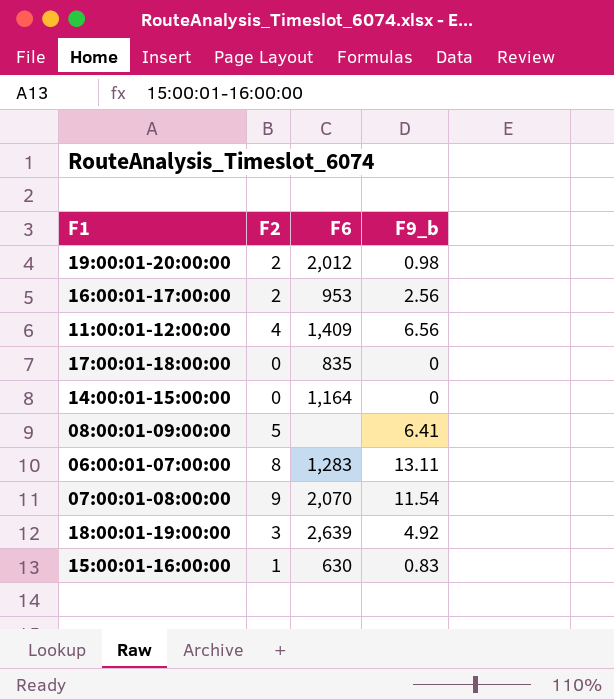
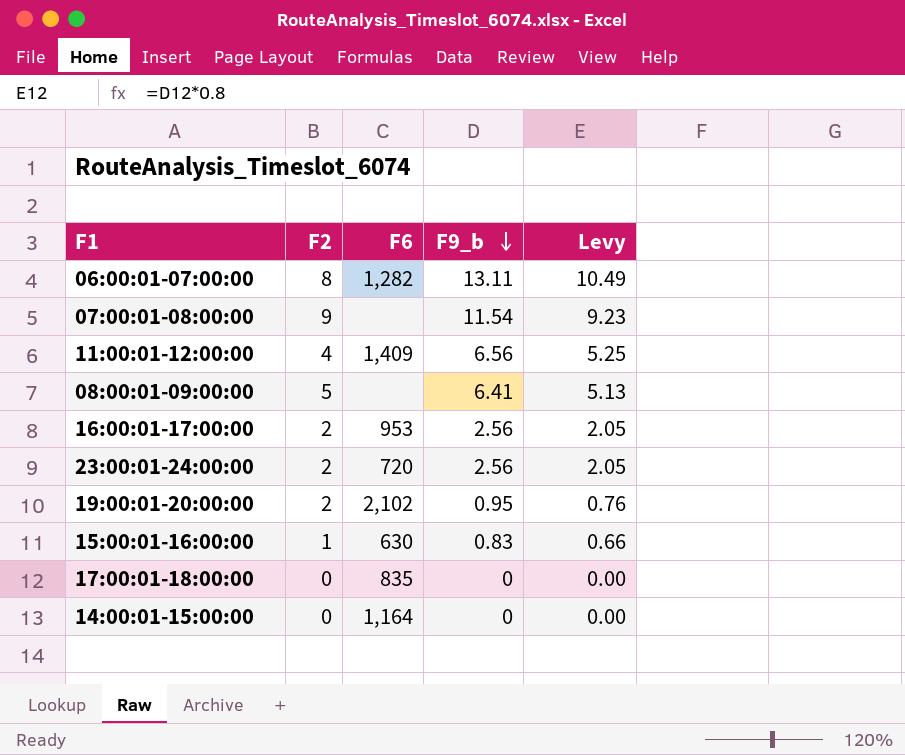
row order: none -> F9_b descending
column Levy | formula: none -> [F9_b] * 0.8
row 18:00:01-19:00:00: 3 | 2,639 | 4.92 -> none
06:00:01-07:00:00 | F6: 1,283 -> 1,282
07:00:01-08:00:00 | F6: 2,070 -> none
row 23:00:01-24:00:00: none -> 2 | 720 | 2.56 | 2.05
19:00:01-20:00:00 | F6: 2,012 -> 2,102
19:00:01-20:00:00 | F9_b: 0.98 -> 0.95

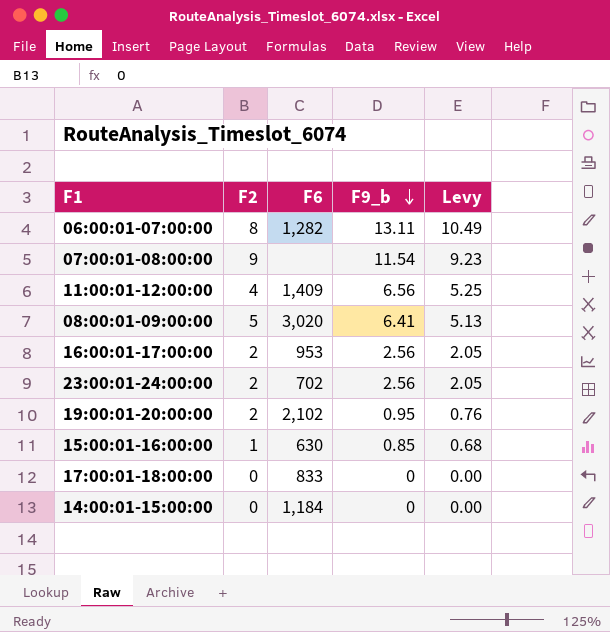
08:00:01-09:00:00 | F6: none -> 3,020
23:00:01-24:00:00 | F6: 720 -> 702
15:00:01-16:00:00 | F9_b: 0.83 -> 0.85
15:00:01-16:00:00 | Levy: 0.66 -> 0.68
17:00:01-18:00:00 | F6: 835 -> 833
14:00:01-15:00:00 | F6: 1,164 -> 1,184

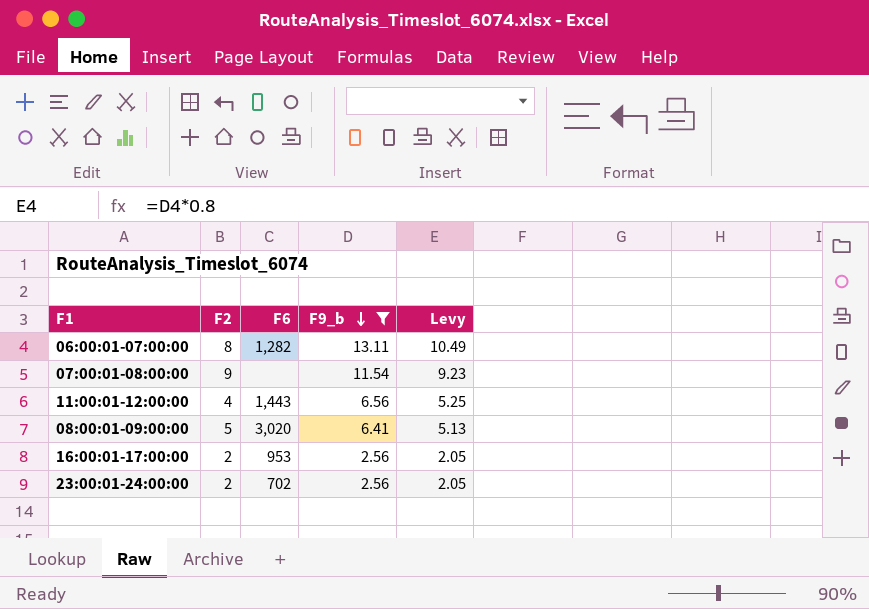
filter: none -> F9_b >= 2.56
11:00:01-12:00:00 | F6: 1,409 -> 1,443

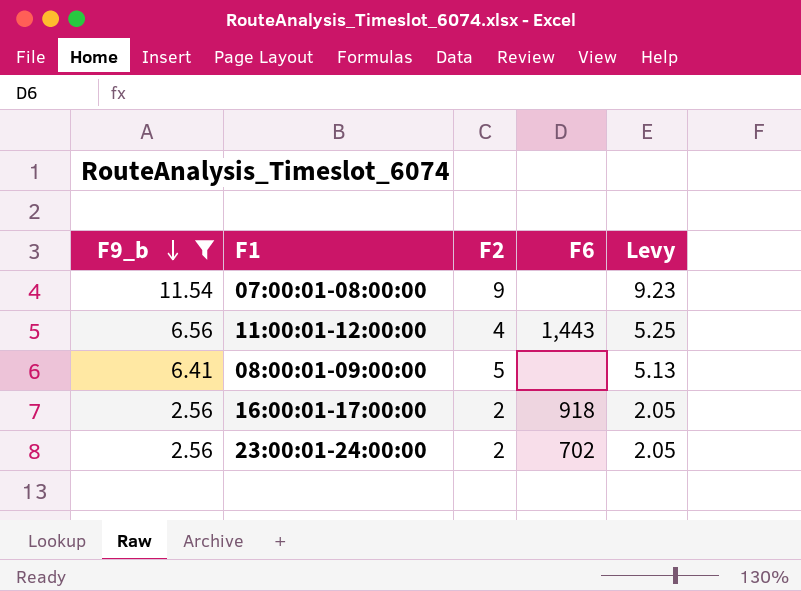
column F9_b | position: 4 -> 1
row 06:00:01-07:00:00: 8 | 1,282 | 13.11 | 10.49 -> none
08:00:01-09:00:00 | F6: 3,020 -> none
16:00:01-17:00:00 | F6: 953 -> 918

